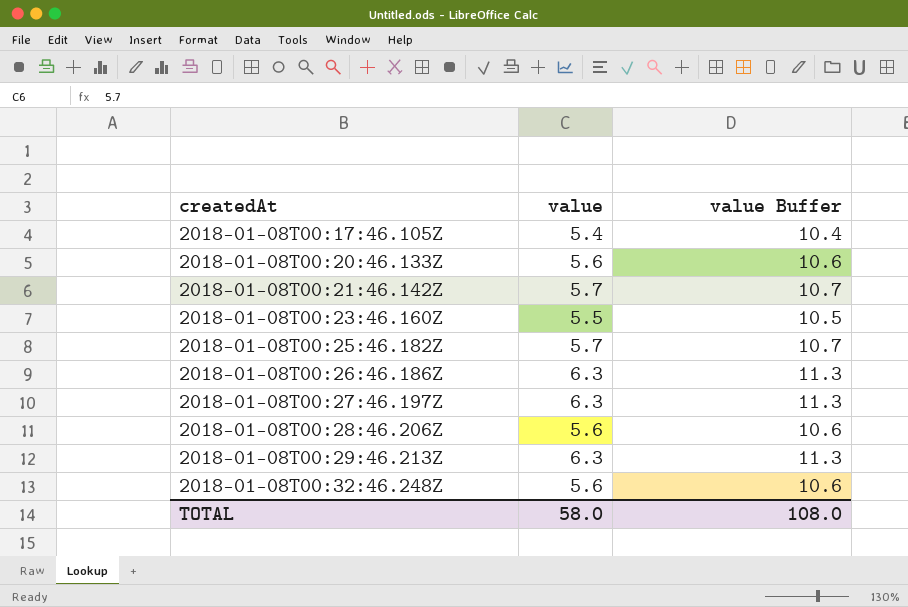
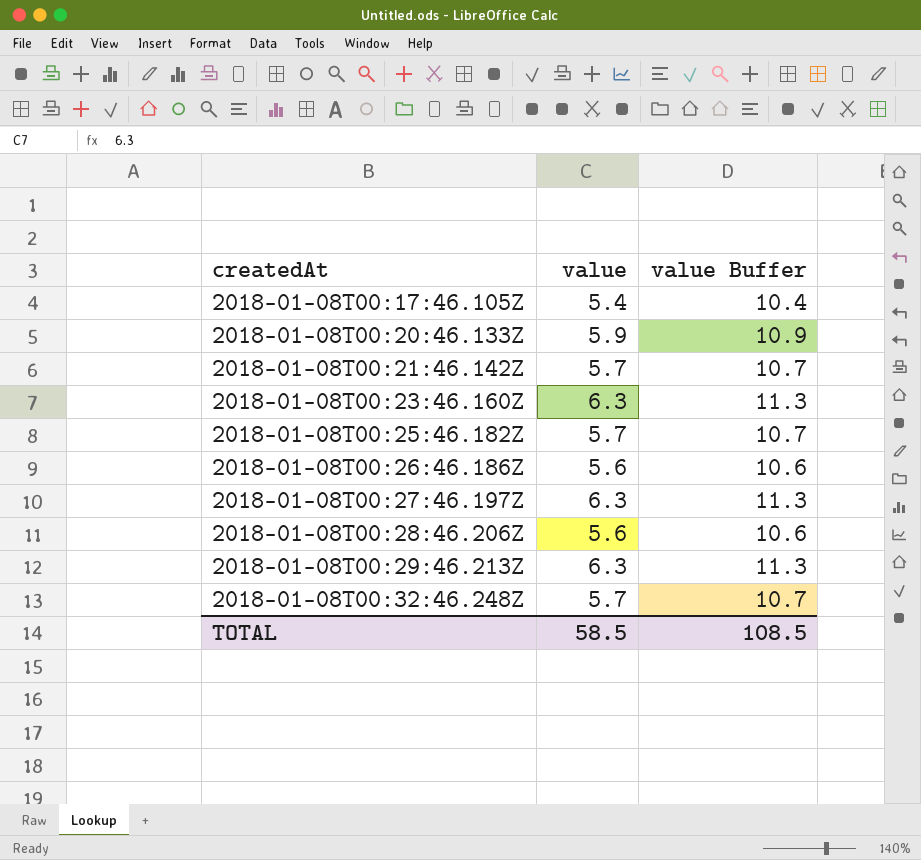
2018-01-08T00:20:46.133Z | value: 5.6 -> 5.9
2018-01-08T00:20:46.133Z | value Buffer: 10.6 -> 10.9
2018-01-08T00:23:46.160Z | value: 5.5 -> 6.3
2018-01-08T00:23:46.160Z | value Buffer: 10.5 -> 11.3
2018-01-08T00:26:46.186Z | value: 6.3 -> 5.6
2018-01-08T00:26:46.186Z | value Buffer: 11.3 -> 10.6
2018-01-08T00:32:46.248Z | value: 5.6 -> 5.7
2018-01-08T00:32:46.248Z | value Buffer: 10.6 -> 10.7
TOTAL | value: 58.0 -> 58.5
TOTAL | value Buffer: 108.0 -> 108.5

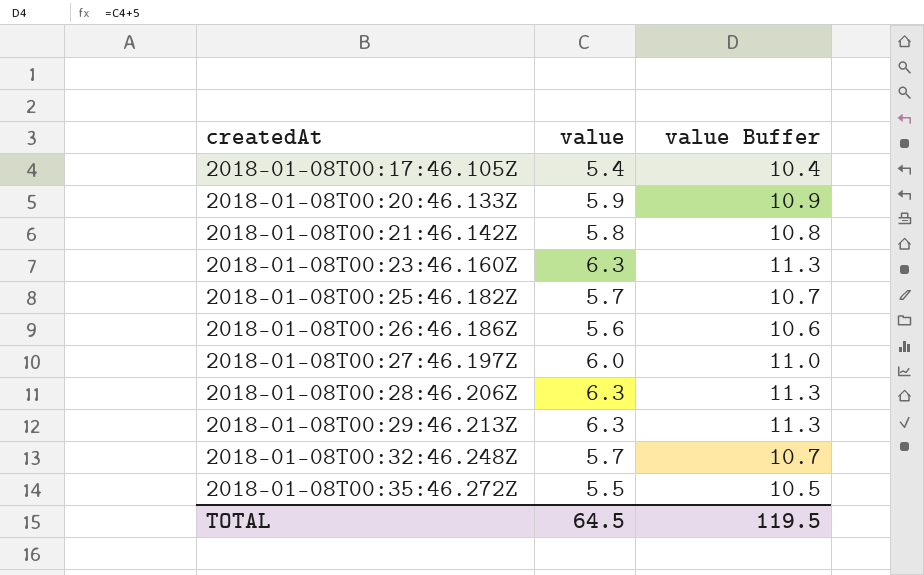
2018-01-08T00:21:46.142Z | value: 5.7 -> 5.8
2018-01-08T00:21:46.142Z | value Buffer: 10.7 -> 10.8
2018-01-08T00:27:46.197Z | value: 6.3 -> 6.0
2018-01-08T00:27:46.197Z | value Buffer: 11.3 -> 11.0
2018-01-08T00:28:46.206Z | value: 5.6 -> 6.3
2018-01-08T00:28:46.206Z | value Buffer: 10.6 -> 11.3
row 2018-01-08T00:35:46.272Z: none -> 5.5 | 10.5
TOTAL | value: 58.5 -> 64.5
TOTAL | value Buffer: 108.5 -> 119.5

